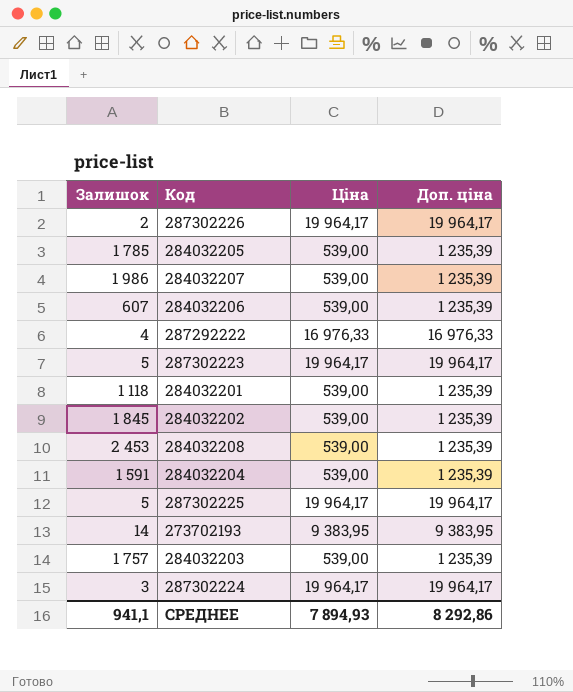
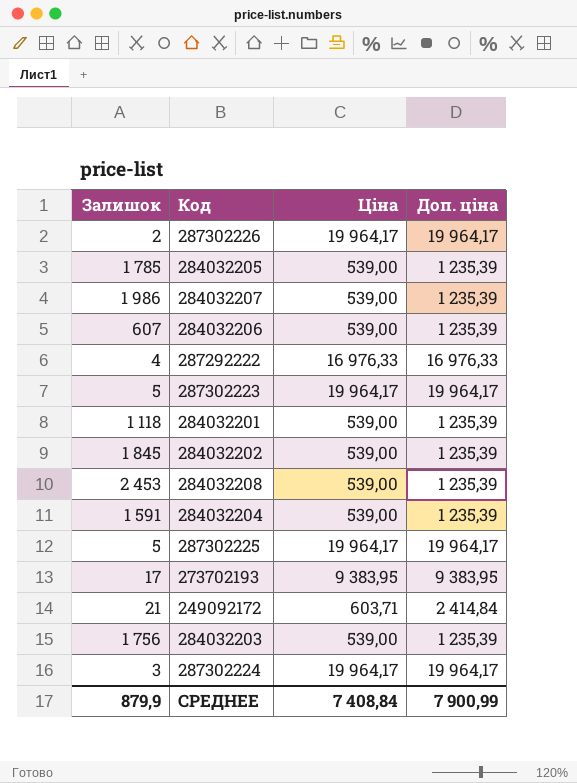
273702193 | Залишок: 14 -> 17
row 249092172: none -> 21 | 603,71 | 2 414,84
284032203 | Залишок: 1 757 -> 1 756
СРЕДНЕЕ | Залишок: 941,1 -> 879,9
СРЕДНЕЕ | Ціна: 7 894,93 -> 7 408,84
СРЕДНЕЕ | Доп. ціна: 8 292,86 -> 7 900,99

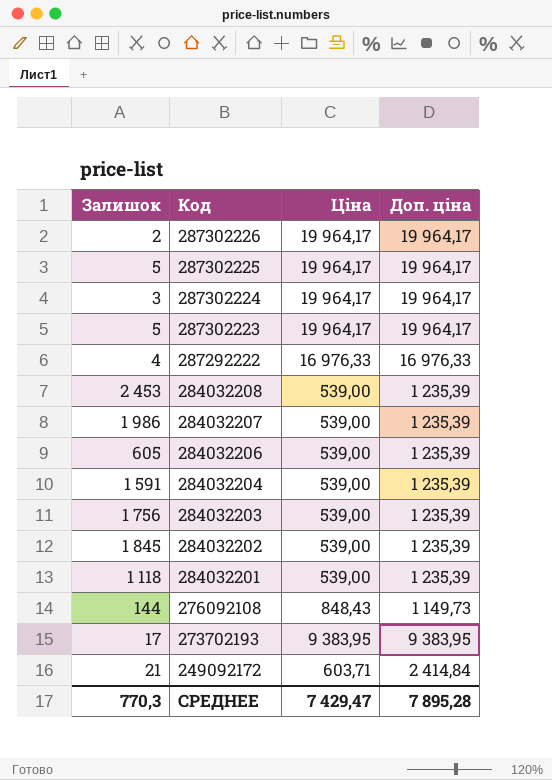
row order: none -> Код descending
row 284032205: 1 785 | 539,00 | 1 235,39 -> none
284032206 | Залишок: 607 -> 605
row 276092108: none -> 144 | 848,43 | 1 149,73
СРЕДНЕЕ | Залишок: 879,9 -> 770,3
СРЕДНЕЕ | Ціна: 7 408,84 -> 7 429,47
СРЕДНЕЕ | Доп. ціна: 7 900,99 -> 7 895,28

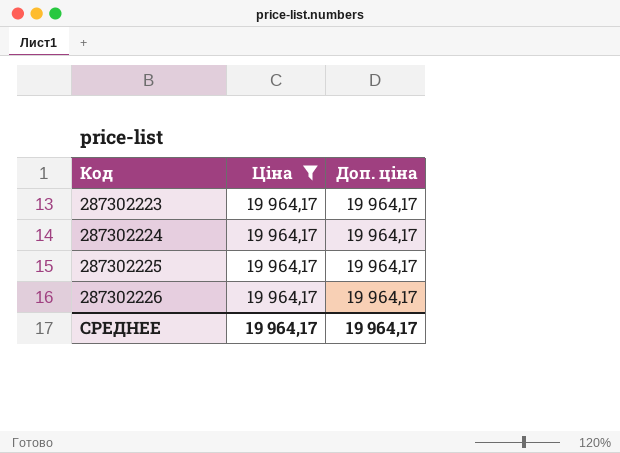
filter: none -> Ціна = 19 964,17
row order: Код descending -> Код ascending
column Залишок | position: 1 -> none
СРЕДНЕЕ | Ціна: 7 429,47 -> 19 964,17
СРЕДНЕЕ | Доп. ціна: 7 895,28 -> 19 964,17

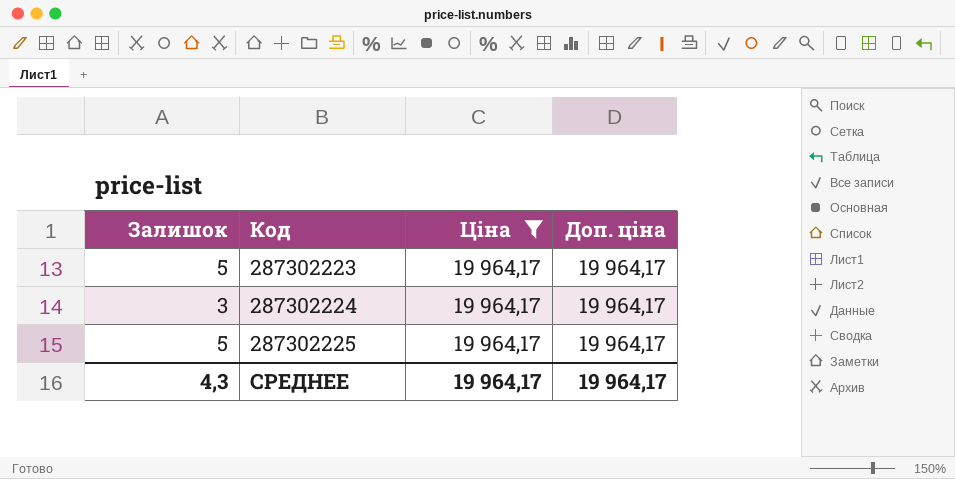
column Залишок | position: none -> 1
row 287302226: 19 964,17 | 19 964,17 -> none

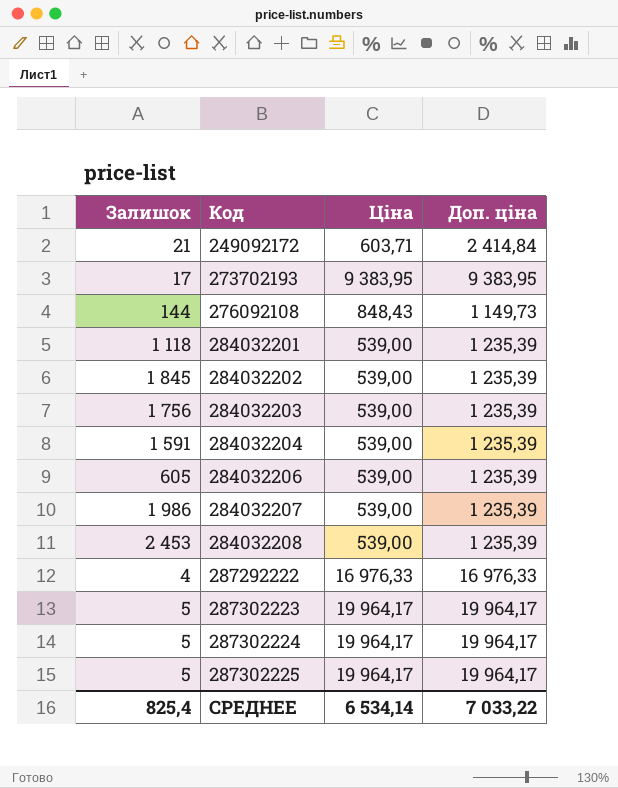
filter: Ціна = 19 964,17 -> none
287302224 | Залишок: 3 -> 5
СРЕДНЕЕ | Залишок: 4,3 -> 825,4
СРЕДНЕЕ | Ціна: 19 964,17 -> 6 534,14
СРЕДНЕЕ | Доп. ціна: 19 964,17 -> 7 033,22

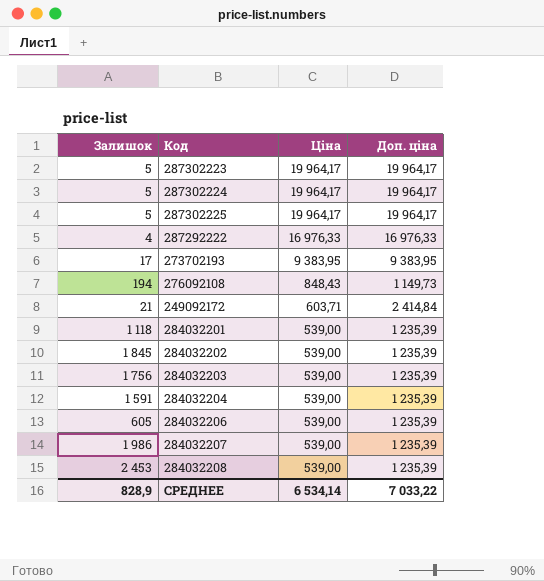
row order: Код ascending -> Ціна descending
276092108 | Залишок: 144 -> 194
СРЕДНЕЕ | Залишок: 825,4 -> 828,9

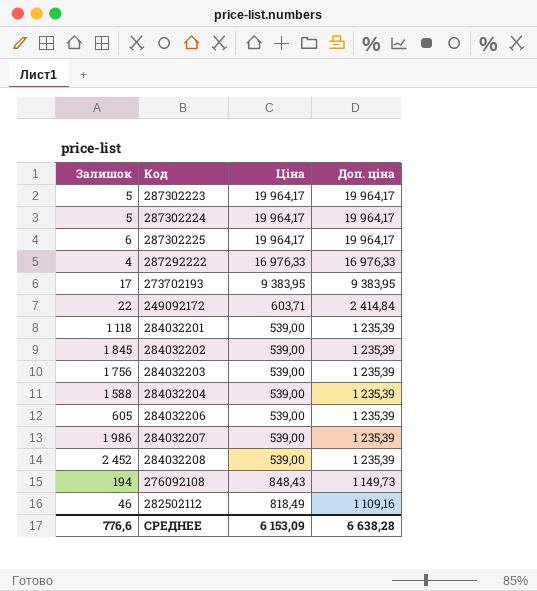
row order: Ціна descending -> Доп. ціна descending
287302225 | Залишок: 5 -> 6
249092172 | Залишок: 21 -> 22
284032204 | Залишок: 1 591 -> 1 588
284032208 | Залишок: 2 453 -> 2 452
row 282502112: none -> 46 | 818,49 | 1 109,16
СРЕДНЕЕ | Залишок: 828,9 -> 776,6
СРЕДНЕЕ | Ціна: 6 534,14 -> 6 153,09
СРЕДНЕЕ | Доп. ціна: 7 033,22 -> 6 638,28

